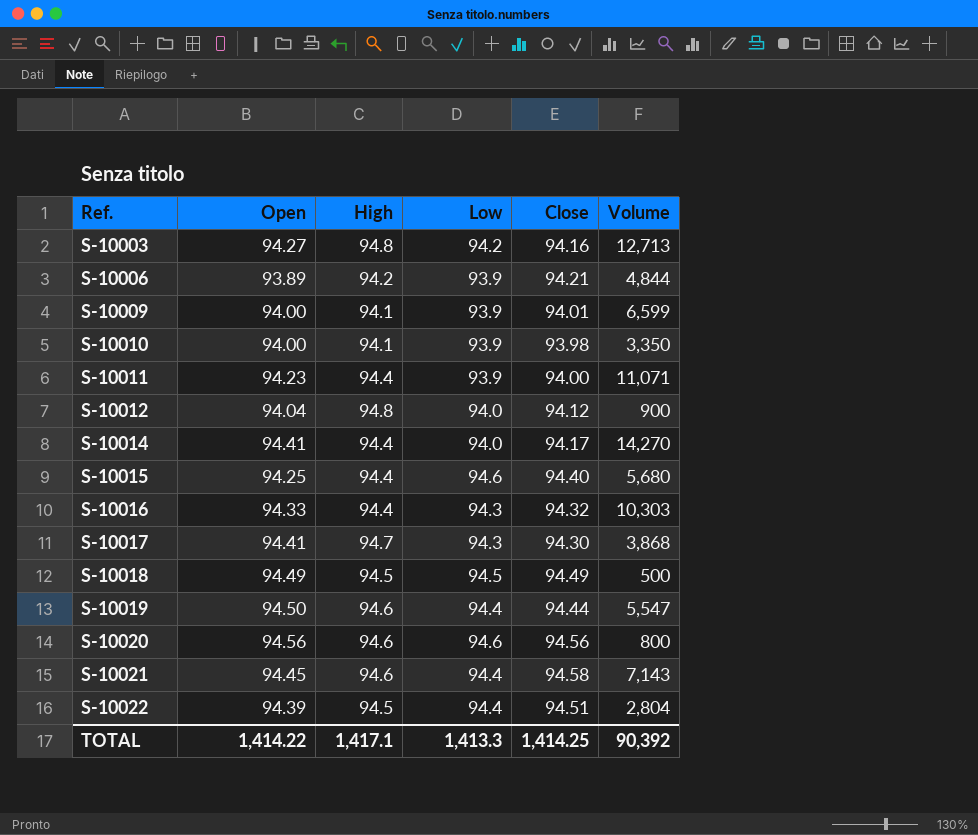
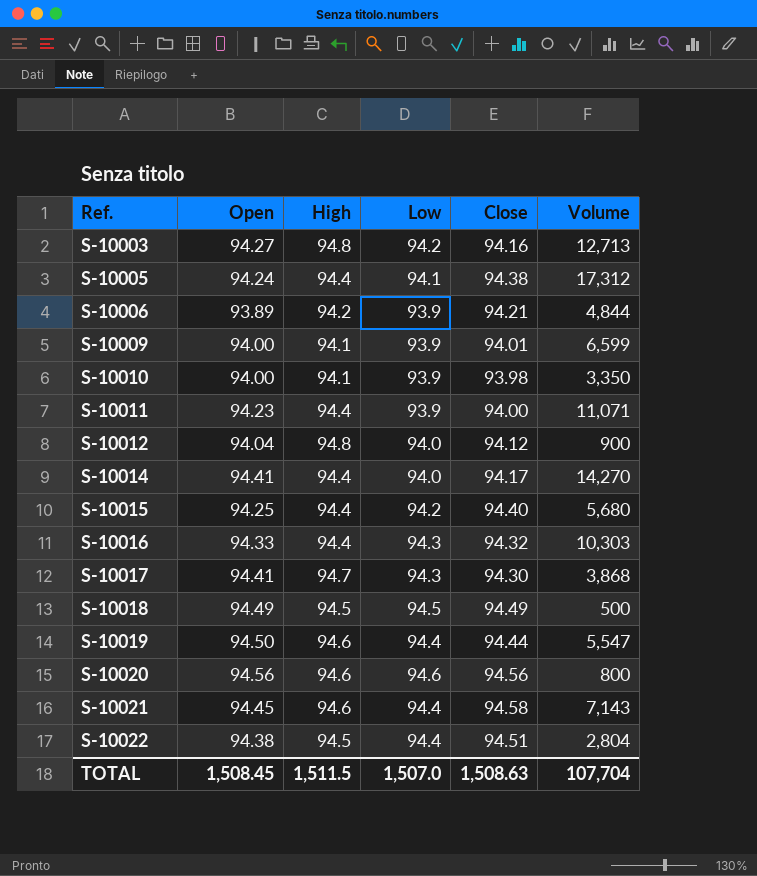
row S-10005: none -> 94.24 | 94.4 | 94.1 | 94.38 | 17,312
S-10015 | Low: 94.6 -> 94.2
S-10022 | Open: 94.39 -> 94.38
TOTAL | Open: 1,414.22 -> 1,508.45
TOTAL | High: 1,417.1 -> 1,511.5
TOTAL | Low: 1,413.3 -> 1,507.0
TOTAL | Close: 1,414.25 -> 1,508.63
TOTAL | Volume: 90,392 -> 107,704

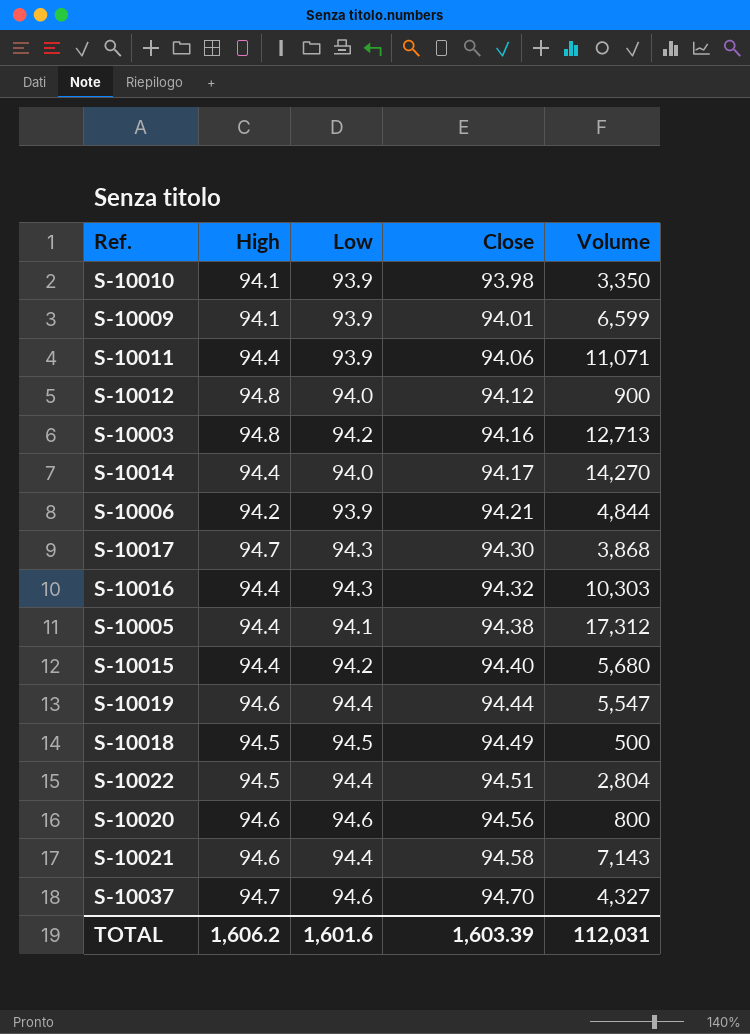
row order: Ref. ascending -> Close ascending
column Open | position: 2 -> none
S-10011 | Close: 94.00 -> 94.06
row S-10037: none -> 94.7 | 94.6 | 94.70 | 4,327
TOTAL | High: 1,511.5 -> 1,606.2
TOTAL | Low: 1,507.0 -> 1,601.6
TOTAL | Close: 1,508.63 -> 1,603.39
TOTAL | Volume: 107,704 -> 112,031

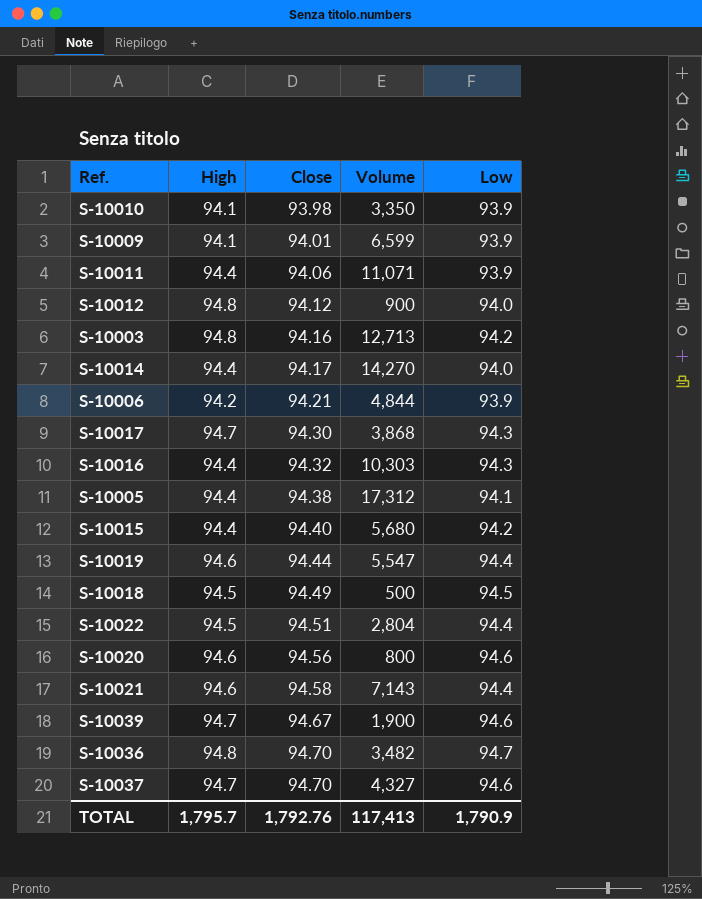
column Low | position: 3 -> 5
row S-10039: none -> 94.7 | 94.67 | 1,900 | 94.6
row S-10036: none -> 94.8 | 94.70 | 3,482 | 94.7
TOTAL | High: 1,606.2 -> 1,795.7
TOTAL | Close: 1,603.39 -> 1,792.76
TOTAL | Volume: 112,031 -> 117,413
TOTAL | Low: 1,601.6 -> 1,790.9

